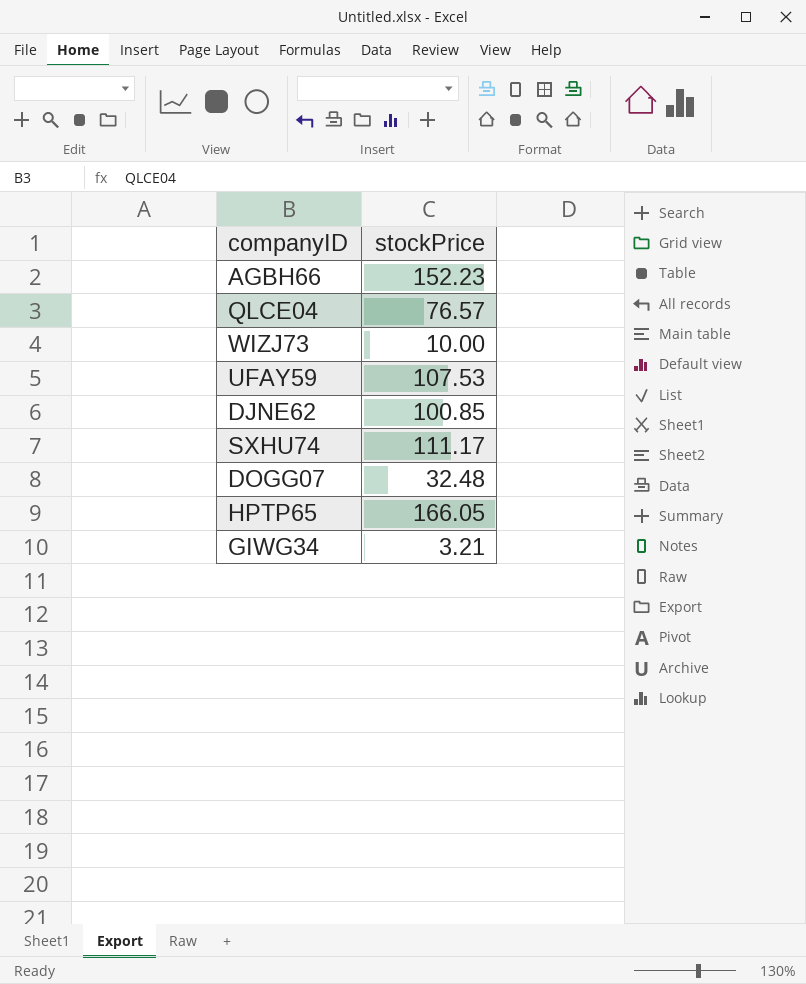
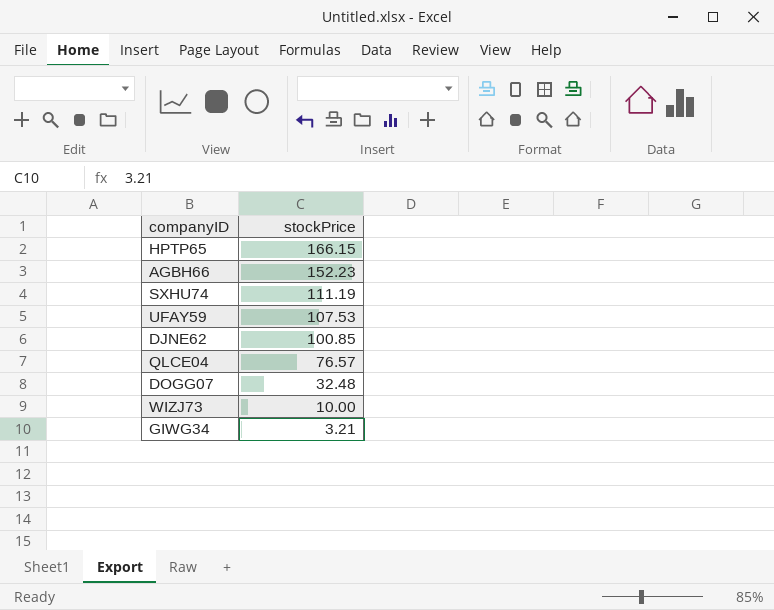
row order: none -> stockPrice descending
HPTP65 | stockPrice: 166.05 -> 166.15
SXHU74 | stockPrice: 111.17 -> 111.19

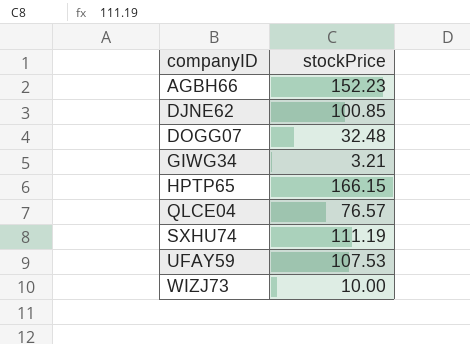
row order: stockPrice descending -> companyID ascending

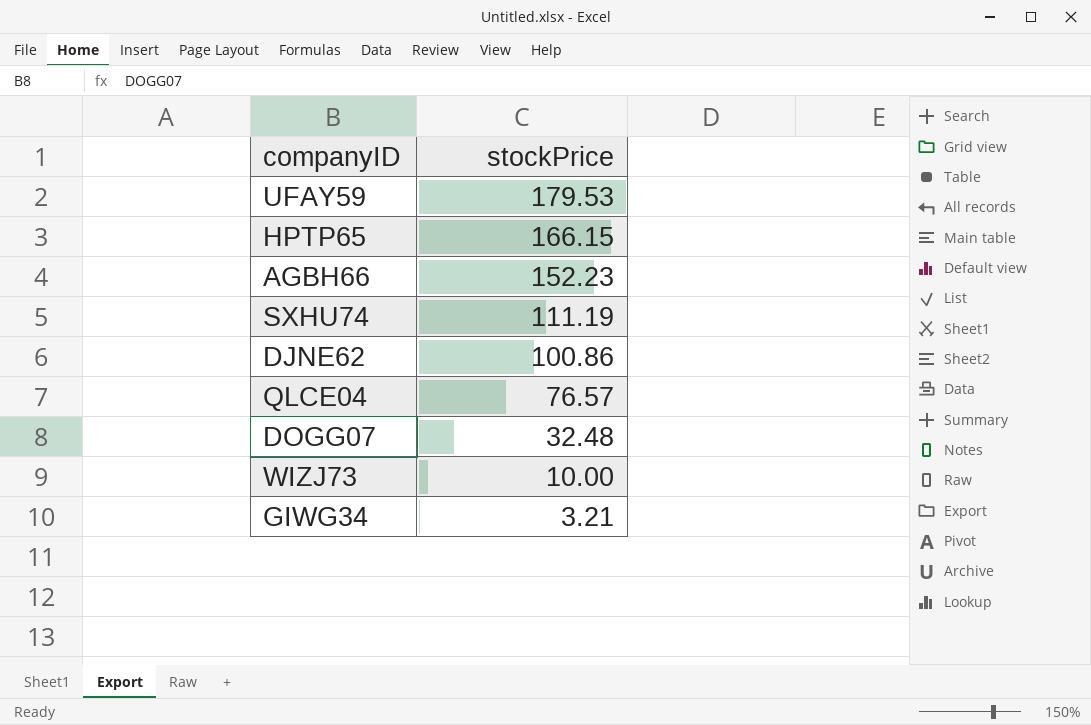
row order: companyID ascending -> stockPrice descending
UFAY59 | stockPrice: 107.53 -> 179.53
DJNE62 | stockPrice: 100.85 -> 100.86

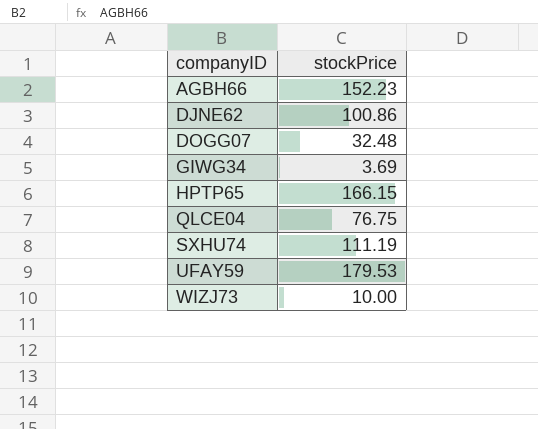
row order: stockPrice descending -> companyID ascending
GIWG34 | stockPrice: 3.21 -> 3.69
QLCE04 | stockPrice: 76.57 -> 76.75

